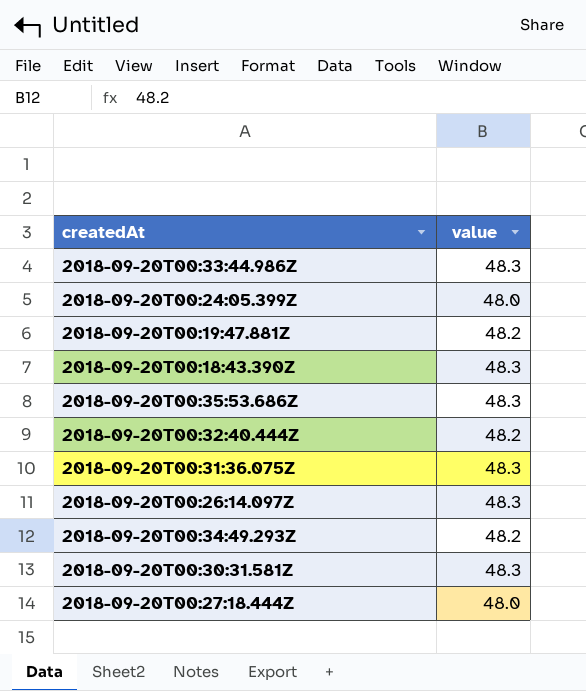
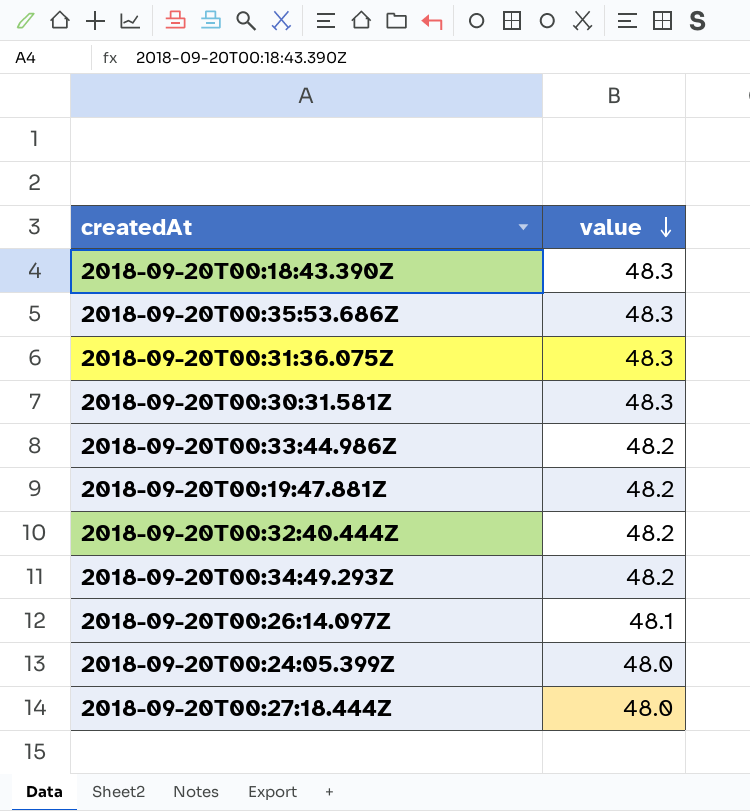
row order: none -> value descending
2018-09-20T00:33:44.986Z | value: 48.3 -> 48.2
2018-09-20T00:26:14.097Z | value: 48.3 -> 48.1

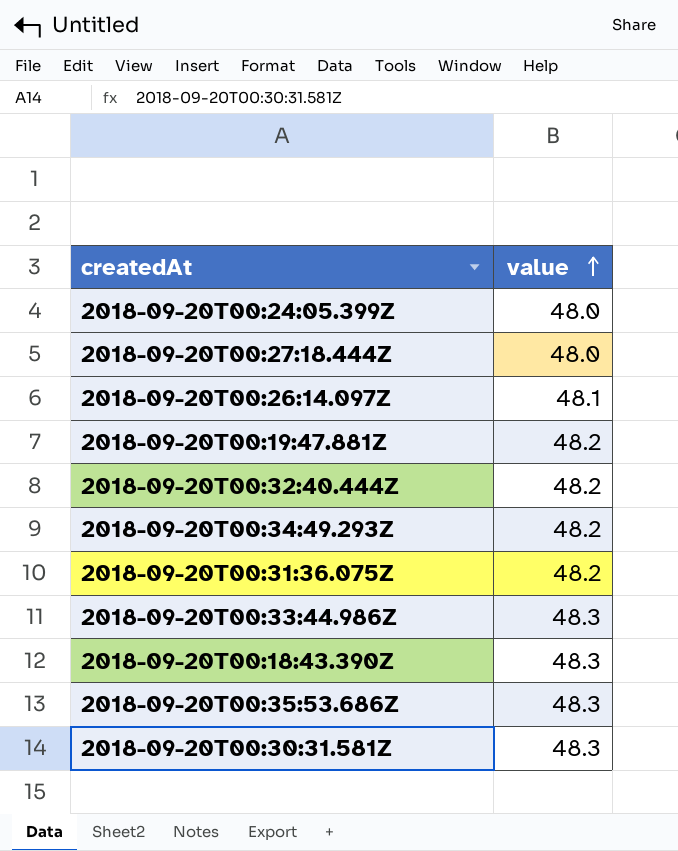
row order: value descending -> value ascending
2018-09-20T00:31:36.075Z | value: 48.3 -> 48.2
2018-09-20T00:33:44.986Z | value: 48.2 -> 48.3

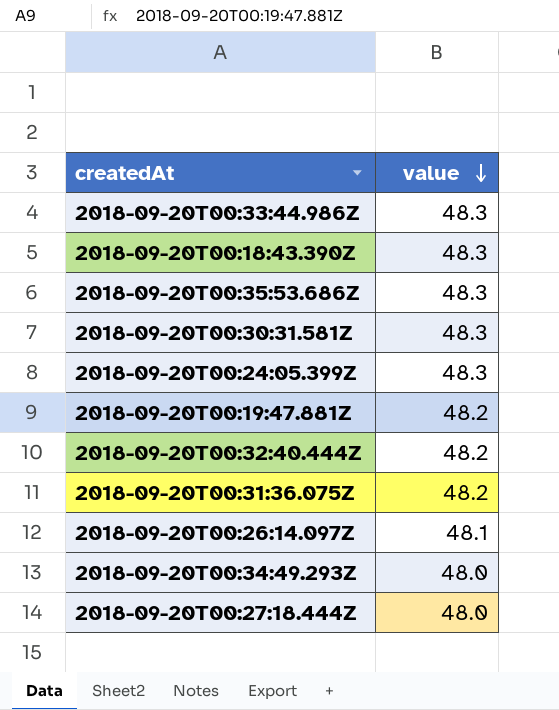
row order: value ascending -> value descending
2018-09-20T00:24:05.399Z | value: 48.0 -> 48.3
2018-09-20T00:34:49.293Z | value: 48.2 -> 48.0

